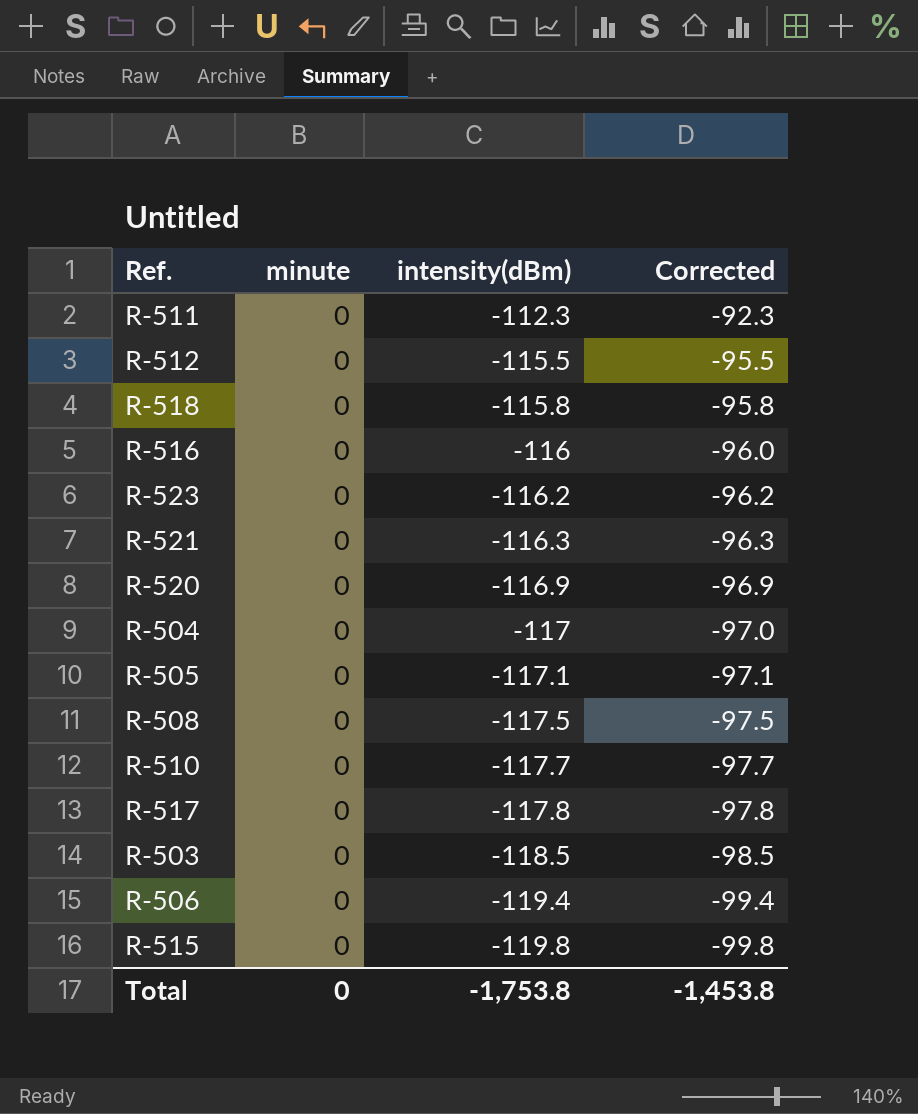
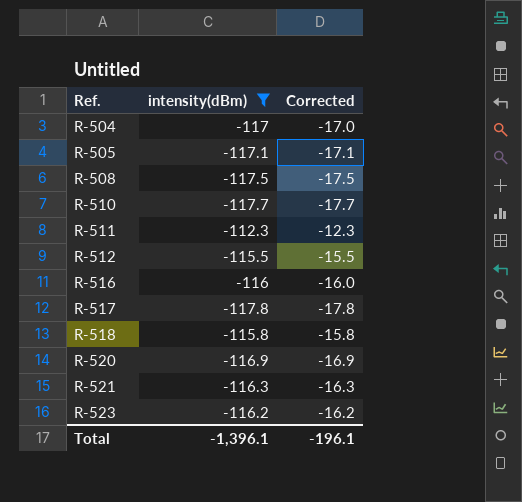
filter: none -> intensity(dBm) >= -117.8
row order: intensity(dBm) descending -> Ref. ascending
column minute | position: 2 -> none
column Corrected | formula: [intensity(dBm)] + 20 -> [intensity(dBm)] + 100
Total | intensity(dBm): -1,753.8 -> -1,396.1
Total | Corrected: -1,453.8 -> -196.1

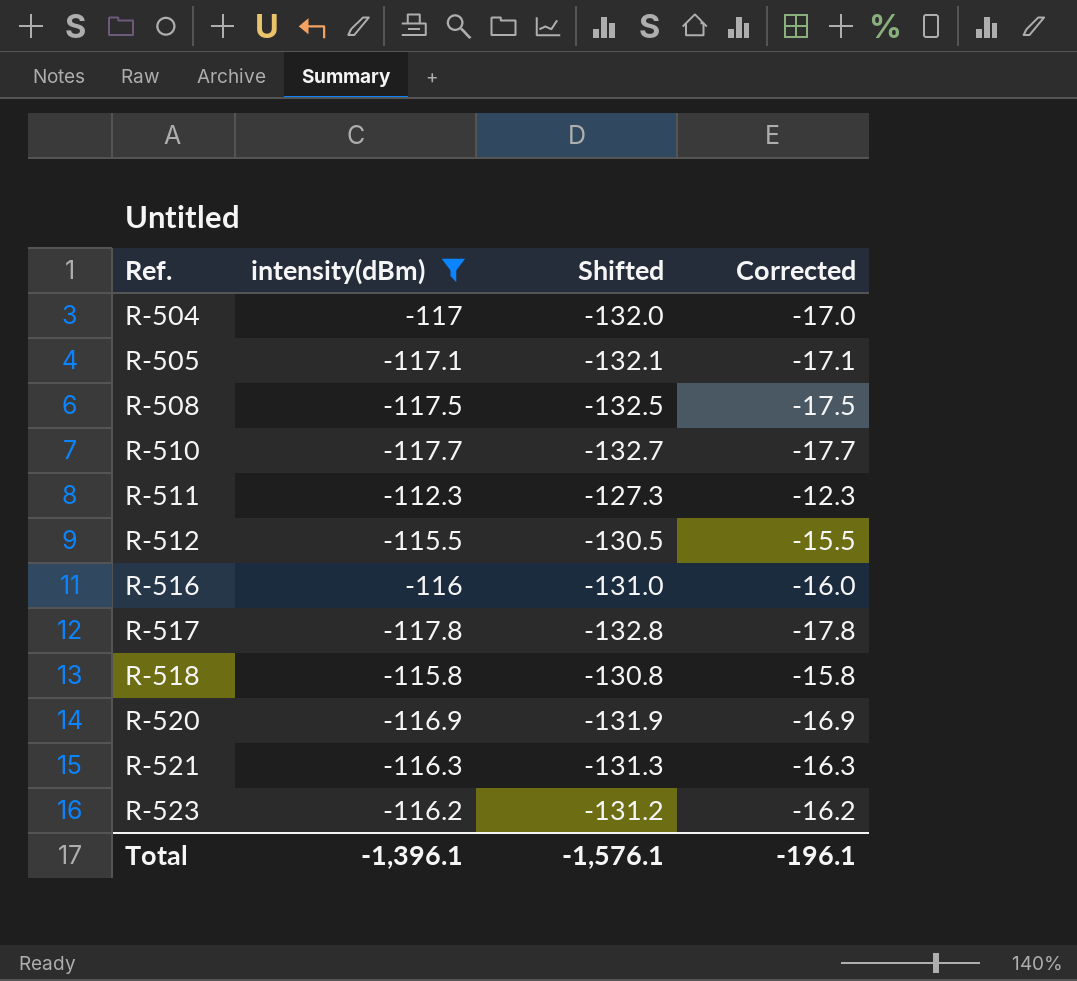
column Shifted | formula: none -> [intensity(dBm)] - 15

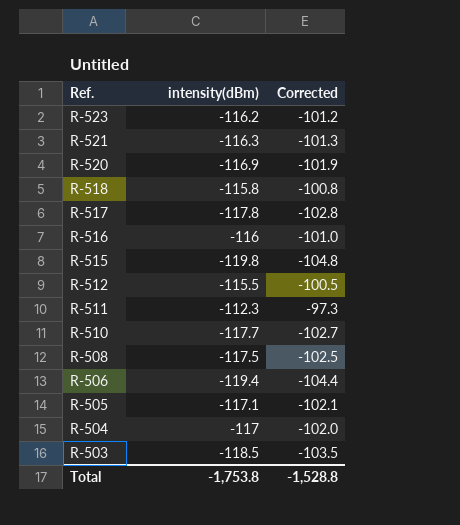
filter: intensity(dBm) >= -117.8 -> none
row order: Ref. ascending -> Ref. descending
column Shifted | formula: [intensity(dBm)] - 15 -> none
column Corrected | formula: [intensity(dBm)] + 100 -> [intensity(dBm)] + 15
Total | intensity(dBm): -1,396.1 -> -1,753.8
Total | Corrected: -196.1 -> -1,528.8

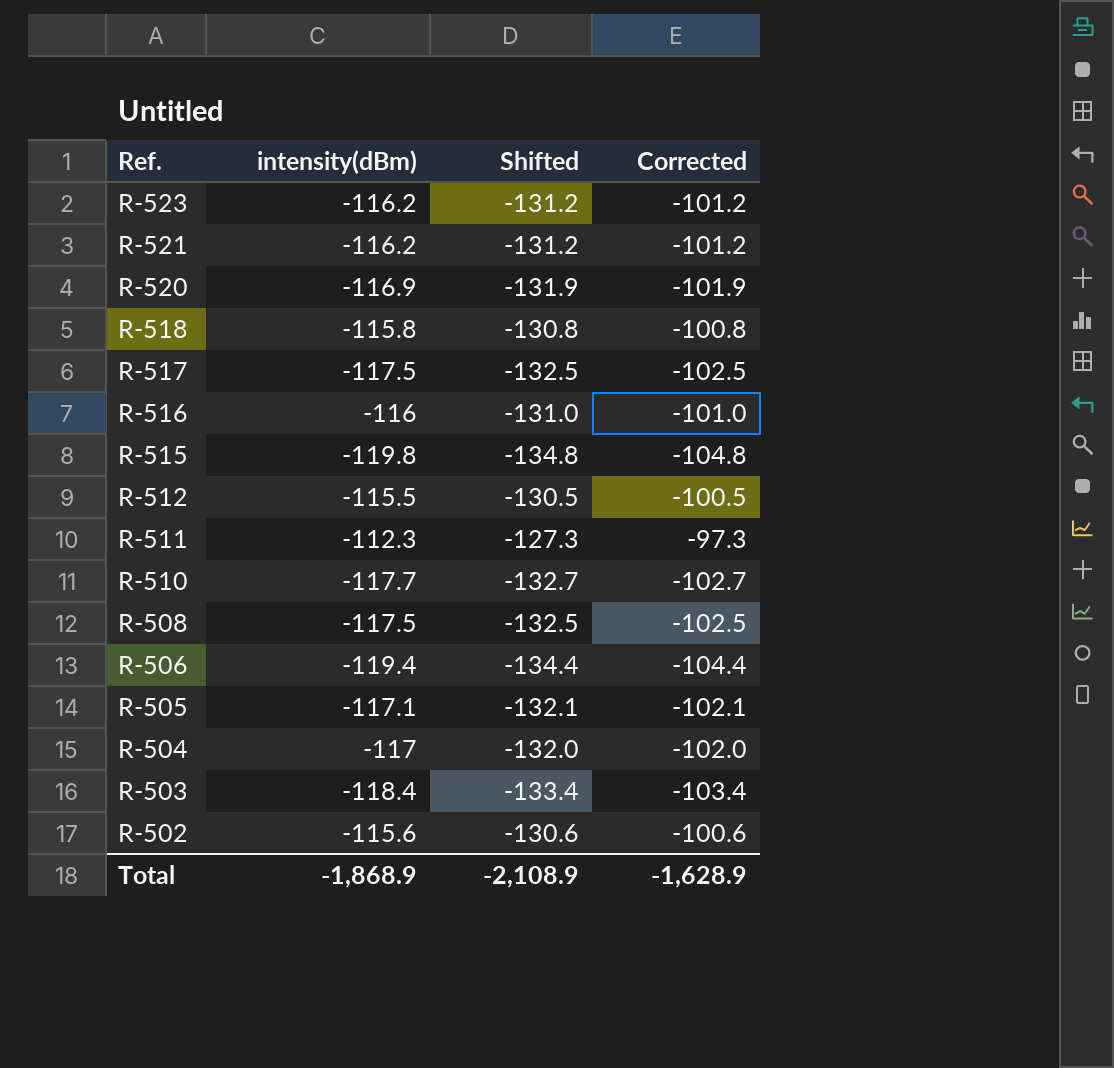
column Shifted | formula: none -> [intensity(dBm)] - 15
R-521 | intensity(dBm): -116.3 -> -116.2
R-521 | Corrected: -101.3 -> -101.2
R-517 | intensity(dBm): -117.8 -> -117.5
R-517 | Corrected: -102.8 -> -102.5
R-503 | intensity(dBm): -118.5 -> -118.4
R-503 | Corrected: -103.5 -> -103.4
row R-502: none -> -115.6 | -130.6 | -100.6
Total | intensity(dBm): -1,753.8 -> -1,868.9
Total | Corrected: -1,528.8 -> -1,628.9

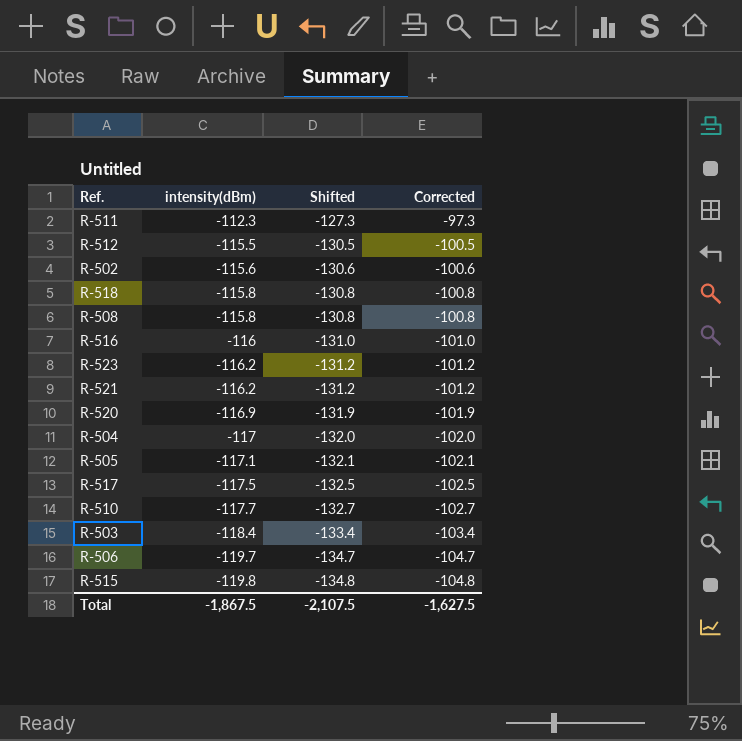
row order: Ref. descending -> intensity(dBm) descending
R-508 | intensity(dBm): -117.5 -> -115.8
R-508 | Shifted: -132.5 -> -130.8
R-508 | Corrected: -102.5 -> -100.8
R-506 | intensity(dBm): -119.4 -> -119.7
R-506 | Shifted: -134.4 -> -134.7
R-506 | Corrected: -104.4 -> -104.7
Total | intensity(dBm): -1,868.9 -> -1,867.5
Total | Shifted: -2,108.9 -> -2,107.5
Total | Corrected: -1,628.9 -> -1,627.5

